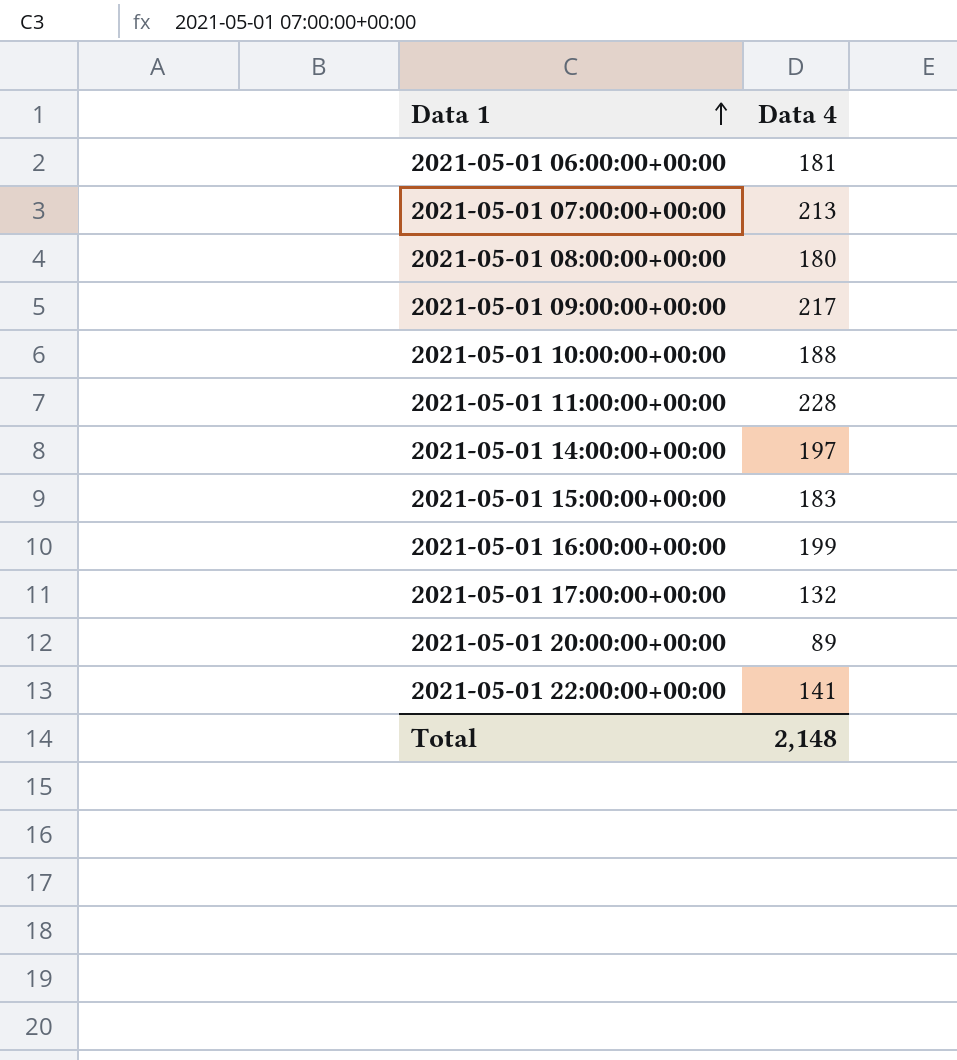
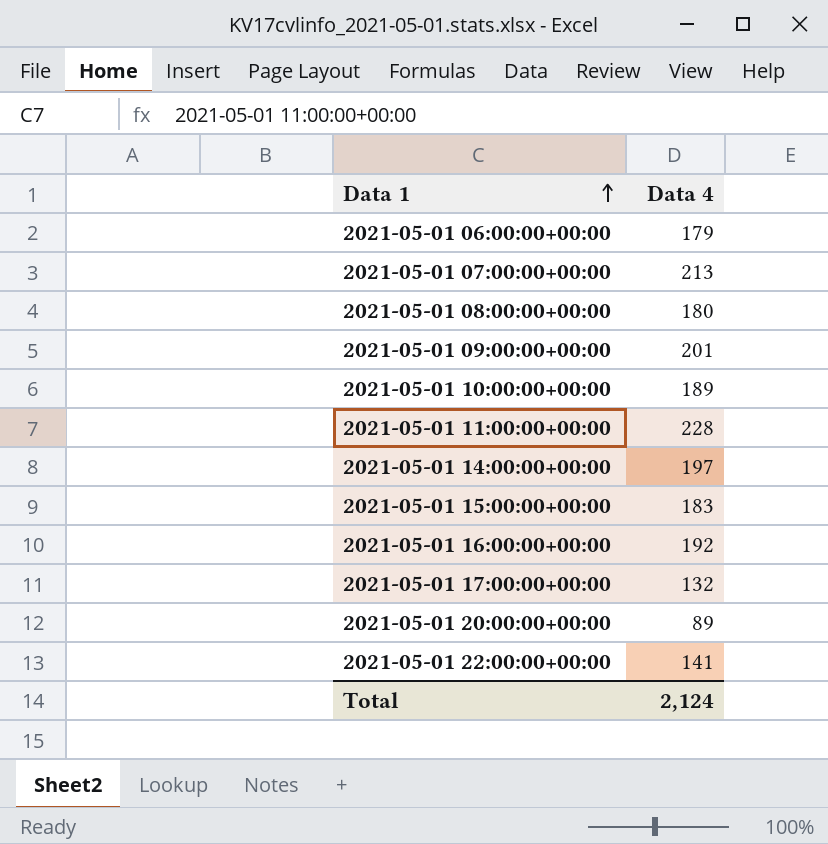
2021-05-01 06:00:00+00:00 | Data 4: 181 -> 179
2021-05-01 09:00:00+00:00 | Data 4: 217 -> 201
2021-05-01 10:00:00+00:00 | Data 4: 188 -> 189
2021-05-01 16:00:00+00:00 | Data 4: 199 -> 192
Total | Data 4: 2,148 -> 2,124

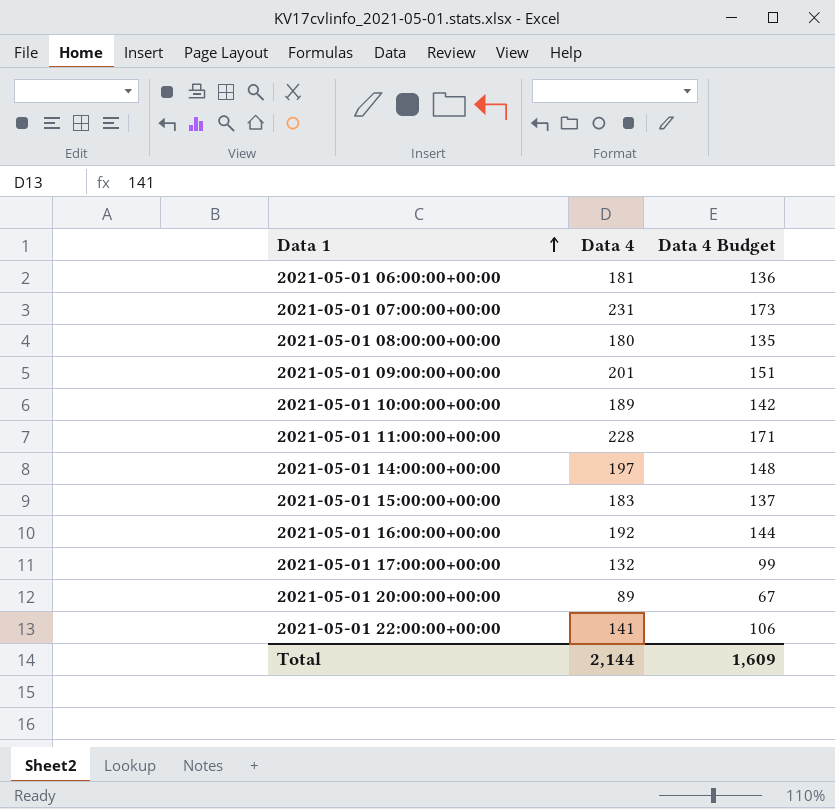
column Data 4 Budget | formula: none -> [Data 4] * 0.75
2021-05-01 06:00:00+00:00 | Data 4: 179 -> 181
2021-05-01 07:00:00+00:00 | Data 4: 213 -> 231
Total | Data 4: 2,124 -> 2,144

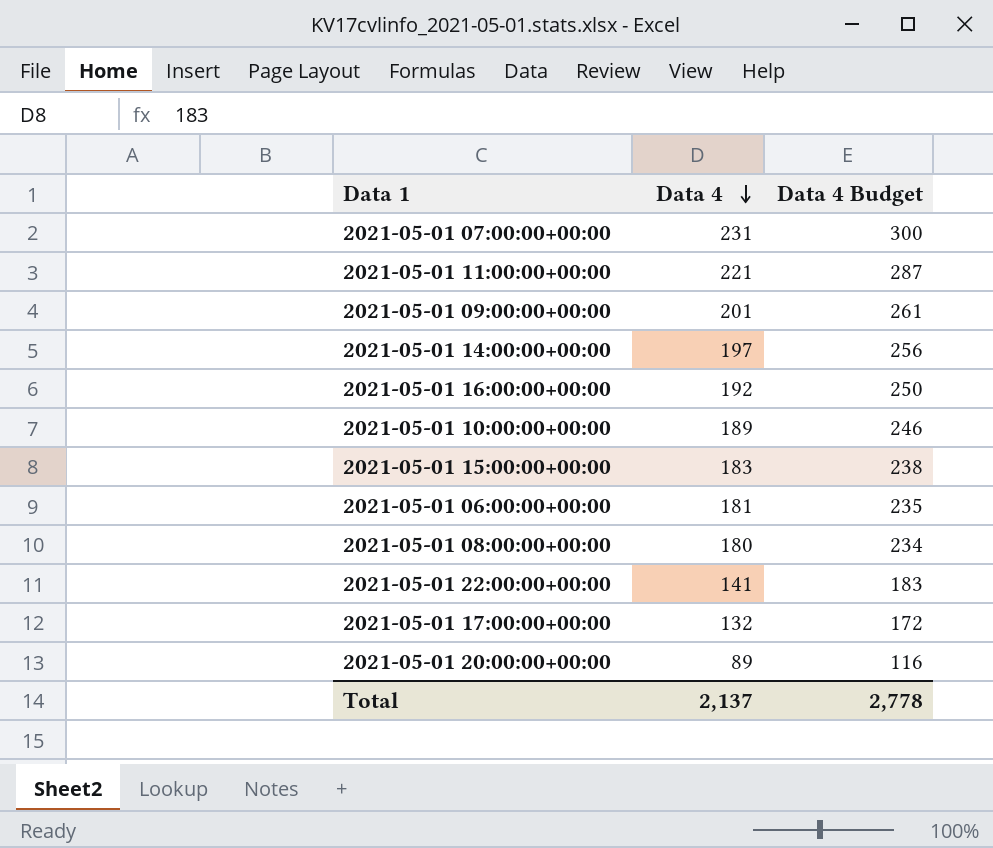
row order: Data 1 ascending -> Data 4 descending
column Data 4 Budget | formula: [Data 4] * 0.75 -> [Data 4] * 1.3
2021-05-01 11:00:00+00:00 | Data 4: 228 -> 221
Total | Data 4: 2,144 -> 2,137
Total | Data 4 Budget: 1,609 -> 2,778

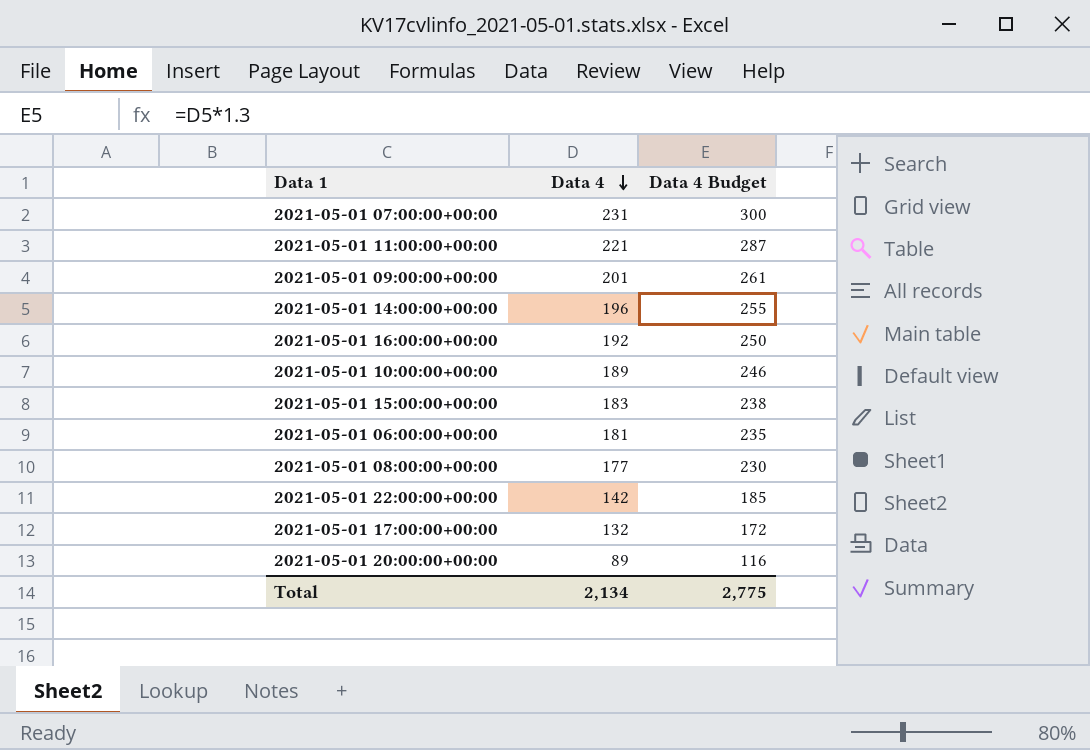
2021-05-01 14:00:00+00:00 | Data 4: 197 -> 196
2021-05-01 14:00:00+00:00 | Data 4 Budget: 256 -> 255
2021-05-01 08:00:00+00:00 | Data 4: 180 -> 177
2021-05-01 08:00:00+00:00 | Data 4 Budget: 234 -> 230
2021-05-01 22:00:00+00:00 | Data 4: 141 -> 142
2021-05-01 22:00:00+00:00 | Data 4 Budget: 183 -> 185
Total | Data 4: 2,137 -> 2,134
Total | Data 4 Budget: 2,778 -> 2,775

